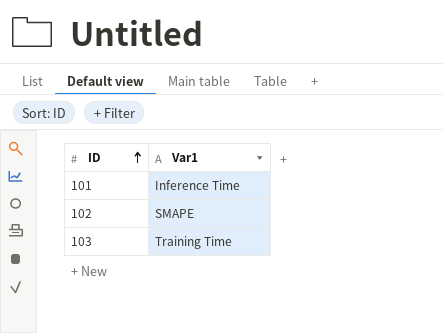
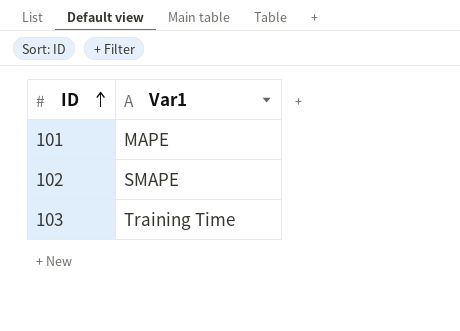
101 | Var1: Inference Time -> MAPE

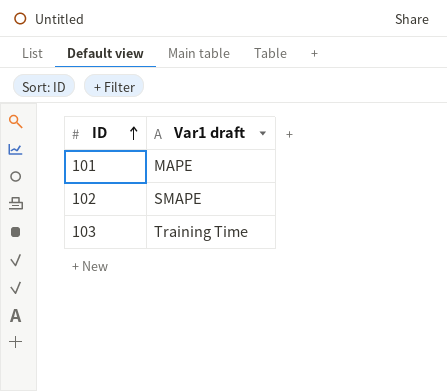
column name: Var1 -> Var1 draft

